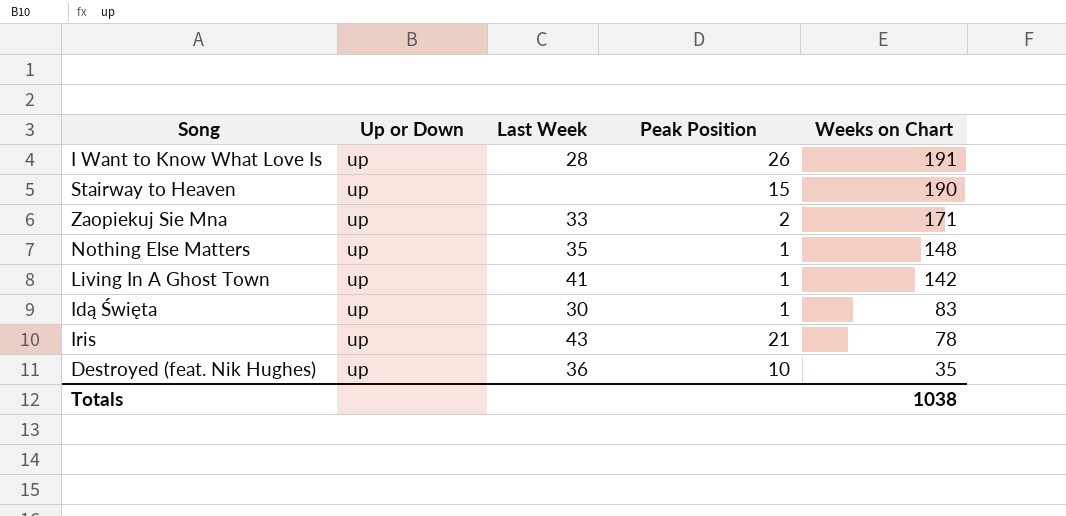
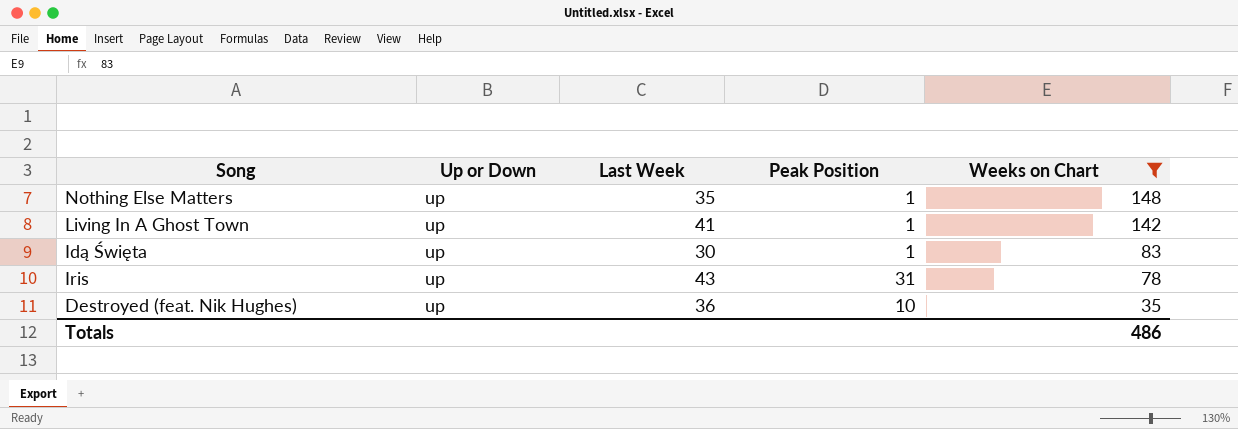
filter: none -> Weeks on Chart <= 148
Iris | Peak Position: 21 -> 31
Totals | Weeks on Chart: 1038 -> 486

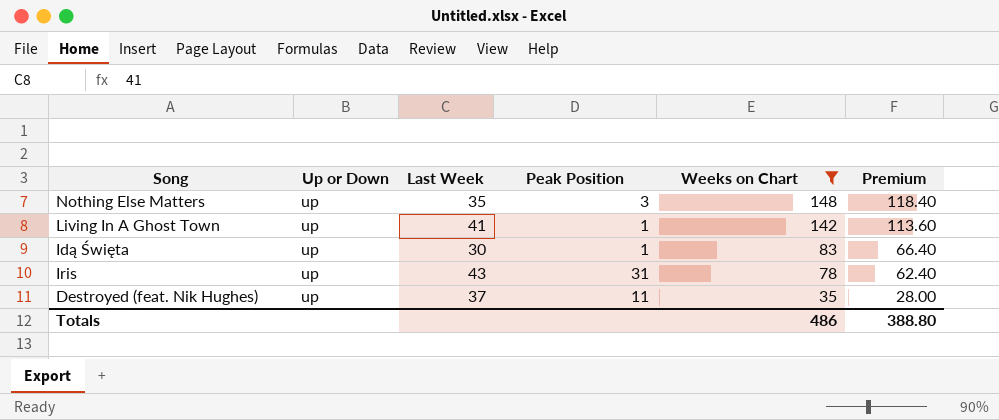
column Premium | formula: none -> [Weeks on Chart] * 0.8
Nothing Else Matters | Peak Position: 1 -> 3
Destroyed (feat. Nik Hughes) | Last Week: 36 -> 37
Destroyed (feat. Nik Hughes) | Peak Position: 10 -> 11

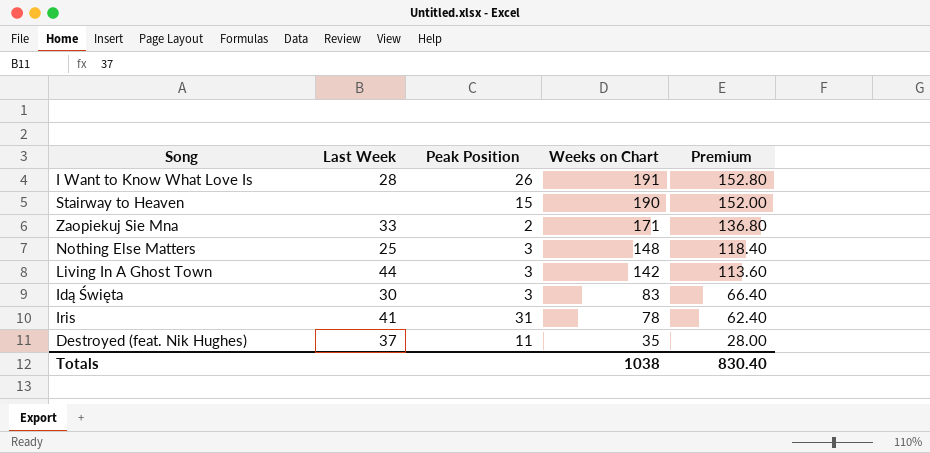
filter: Weeks on Chart <= 148 -> none
column Up or Down | position: 2 -> none
Nothing Else Matters | Last Week: 35 -> 25
Living In A Ghost Town | Last Week: 41 -> 44
Living In A Ghost Town | Peak Position: 1 -> 3
Idą Święta | Peak Position: 1 -> 3
Iris | Last Week: 43 -> 41
Totals | Weeks on Chart: 486 -> 1038
Totals | Premium: 388.80 -> 830.40

